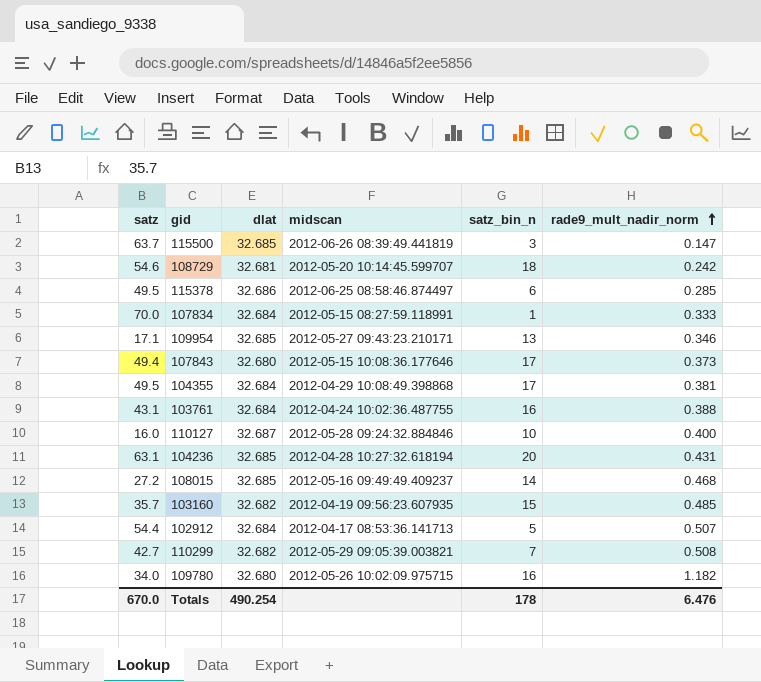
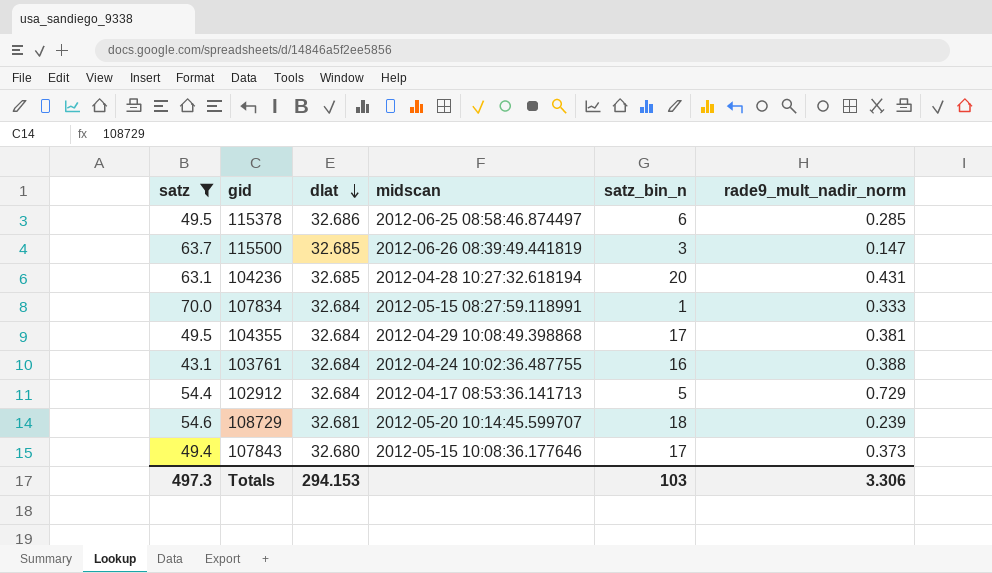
filter: none -> satz >= 43.1
row order: rade9_mult_nadir_norm ascending -> dlat descending
102912 | rade9_mult_nadir_norm: 0.507 -> 0.729
108729 | rade9_mult_nadir_norm: 0.242 -> 0.239
Totals | satz: 670.0 -> 497.3
Totals | dlat: 490.254 -> 294.153
Totals | satz_bin_n: 178 -> 103
Totals | rade9_mult_nadir_norm: 6.476 -> 3.306

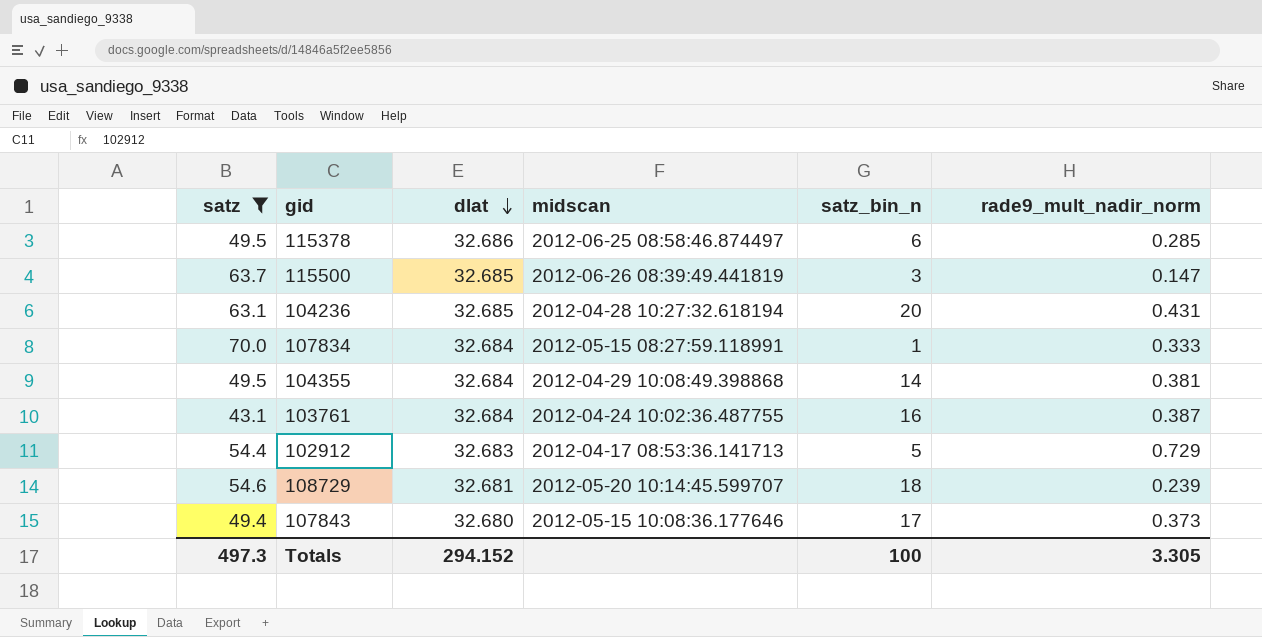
104355 | satz_bin_n: 17 -> 14
103761 | rade9_mult_nadir_norm: 0.388 -> 0.387
102912 | dlat: 32.684 -> 32.683
Totals | dlat: 294.153 -> 294.152
Totals | satz_bin_n: 103 -> 100
Totals | rade9_mult_nadir_norm: 3.306 -> 3.305

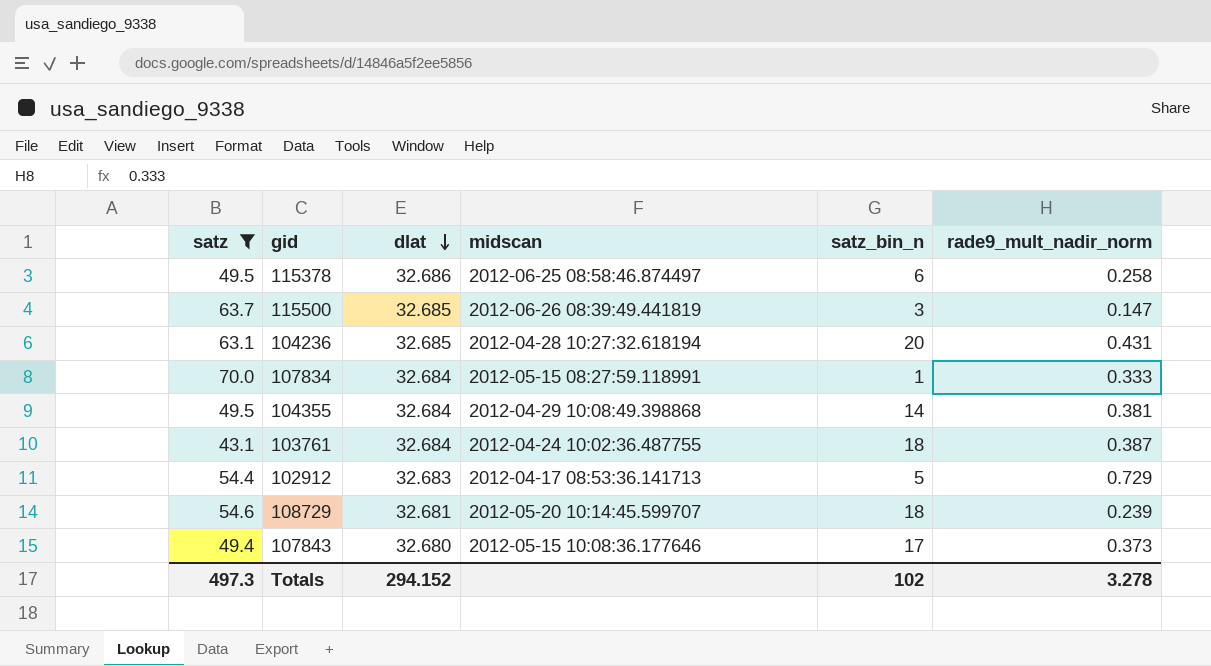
115378 | rade9_mult_nadir_norm: 0.285 -> 0.258
103761 | satz_bin_n: 16 -> 18
Totals | satz_bin_n: 100 -> 102
Totals | rade9_mult_nadir_norm: 3.305 -> 3.278

